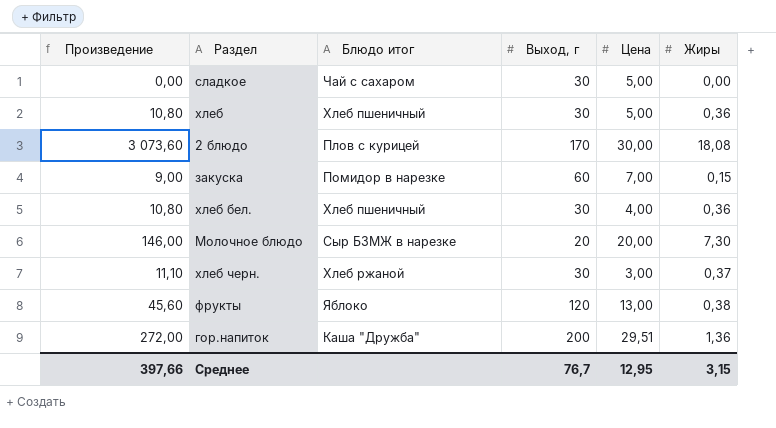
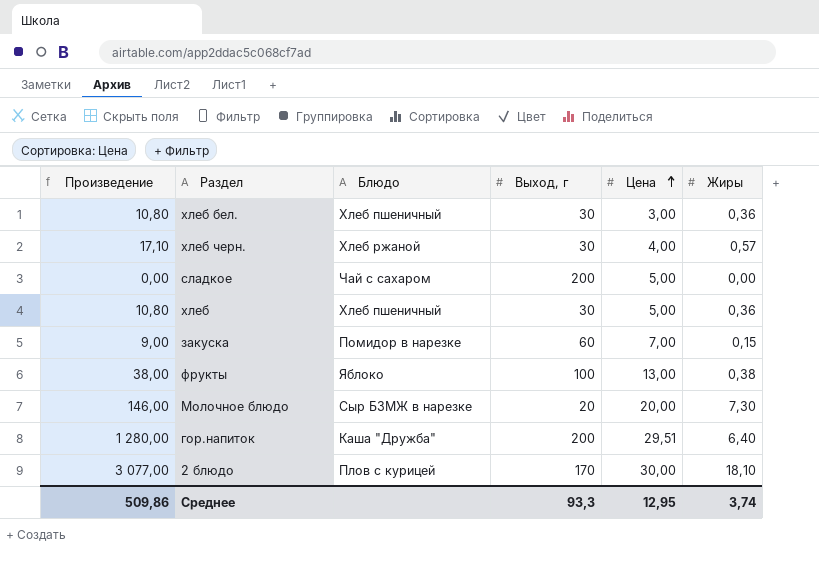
row order: none -> Цена ascending
column name: Блюдо итог -> Блюдо
хлеб бел. | Цена: 4,00 -> 3,00
хлеб черн. | Произведение: 11,10 -> 17,10
хлеб черн. | Цена: 3,00 -> 4,00
хлеб черн. | Жиры: 0,37 -> 0,57
сладкое | Выход, г: 30 -> 200
фрукты | Произведение: 45,60 -> 38,00
фрукты | Выход, г: 120 -> 100
гор.напиток | Произведение: 272,00 -> 1 280,00
гор.напиток | Жиры: 1,36 -> 6,40
2 блюдо | Произведение: 3 073,60 -> 3 077,00
2 блюдо | Жиры: 18,08 -> 18,10
Среднее | Произведение: 397,66 -> 509,86
Среднее | Выход, г: 76,7 -> 93,3
Среднее | Жиры: 3,15 -> 3,74

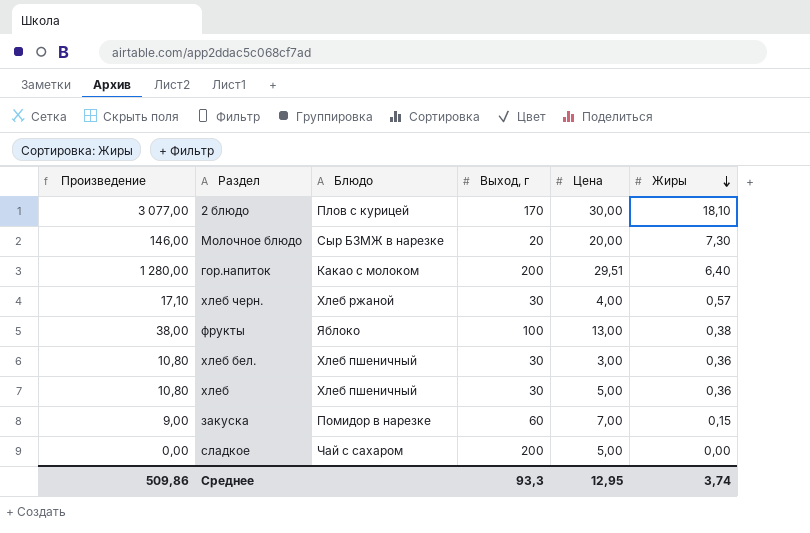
row order: Цена ascending -> Жиры descending
гор.напиток | Блюдо: Каша "Дружба" -> Какао с молоком

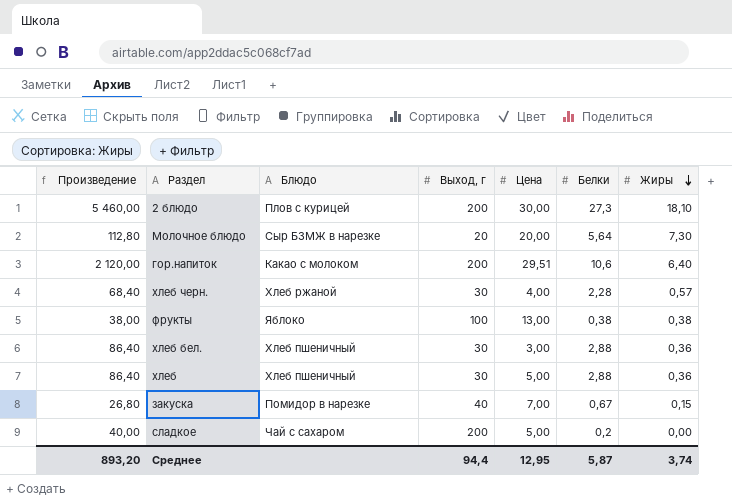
column Произведение | formula: [Выход, г] * [Жиры] -> [Выход, г] * [Белки]
column Белки | position: none -> 6
2 блюдо | Выход, г: 170 -> 200
закуска | Выход, г: 60 -> 40
Среднее | Произведение: 509,86 -> 893,20
Среднее | Выход, г: 93,3 -> 94,4

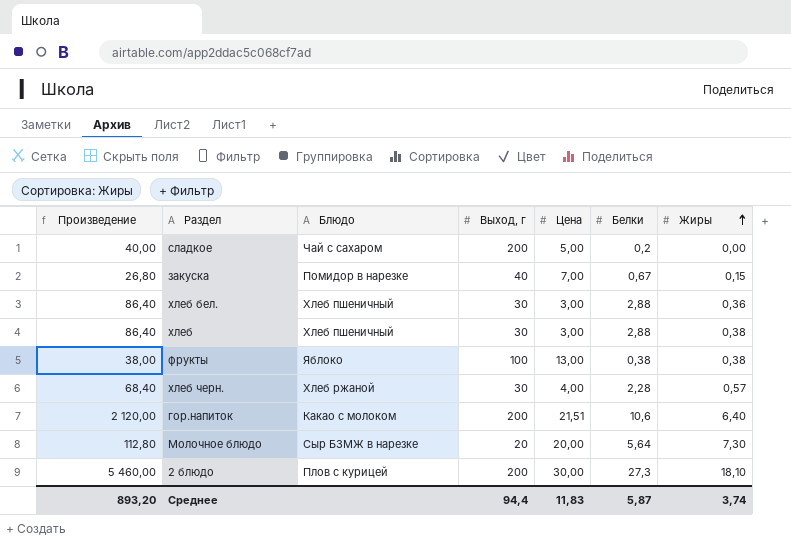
row order: Жиры descending -> Жиры ascending
хлеб | Цена: 5,00 -> 3,00
хлеб | Жиры: 0,36 -> 0,38
гор.напиток | Цена: 29,51 -> 21,51
Среднее | Цена: 12,95 -> 11,83

